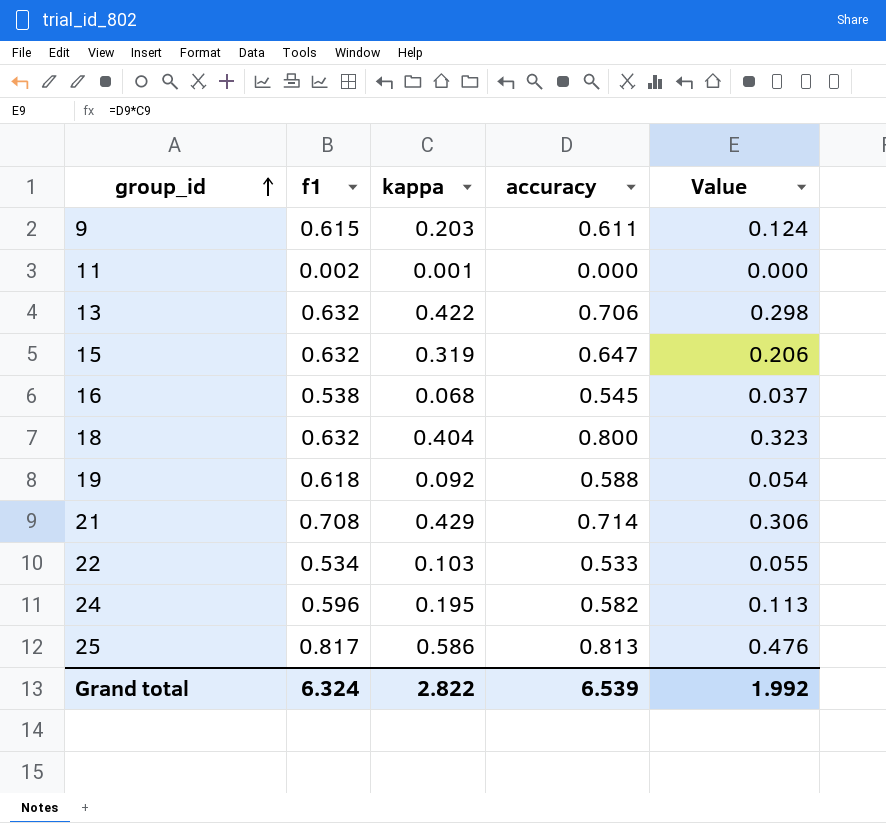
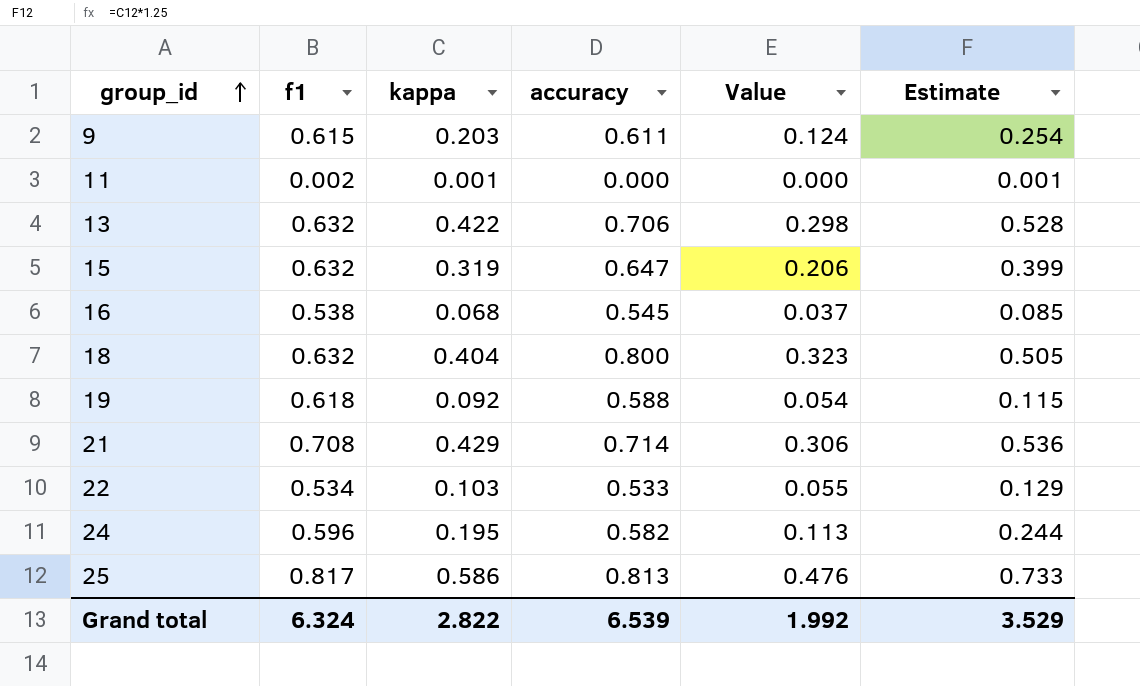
column Estimate | formula: none -> [kappa] * 1.25

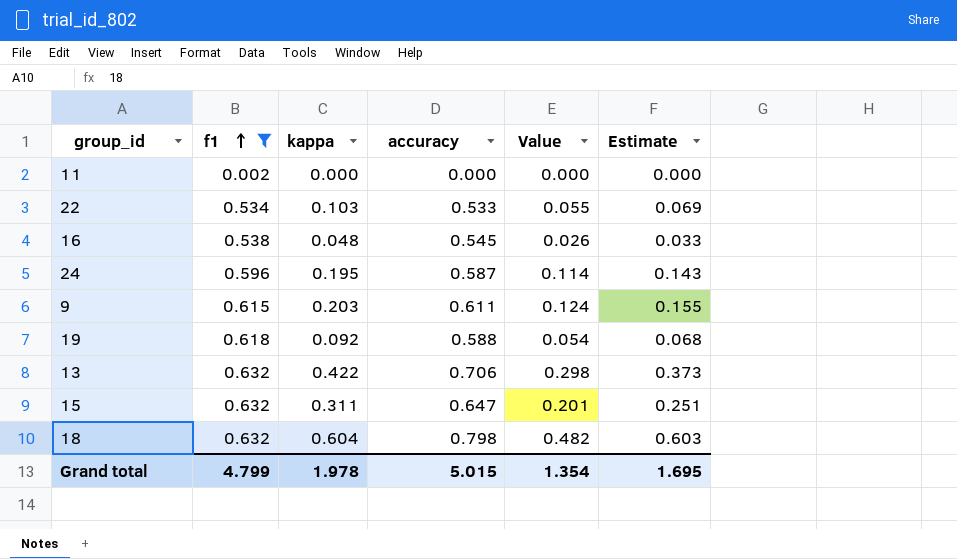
filter: none -> f1 <= 0.632
row order: group_id ascending -> f1 ascending
column Estimate | formula: [kappa] * 1.25 -> [Value] * 1.25
11 | kappa: 0.001 -> 0.000
16 | kappa: 0.068 -> 0.048
16 | Value: 0.037 -> 0.026
24 | accuracy: 0.582 -> 0.587
24 | Value: 0.113 -> 0.114
15 | kappa: 0.319 -> 0.311
15 | Value: 0.206 -> 0.201
18 | kappa: 0.404 -> 0.604
18 | accuracy: 0.800 -> 0.798
18 | Value: 0.323 -> 0.482
Grand total | f1: 6.324 -> 4.799
Grand total | kappa: 2.822 -> 1.978
Grand total | accuracy: 6.539 -> 5.015
Grand total | Value: 1.992 -> 1.354
Grand total | Estimate: 3.529 -> 1.695

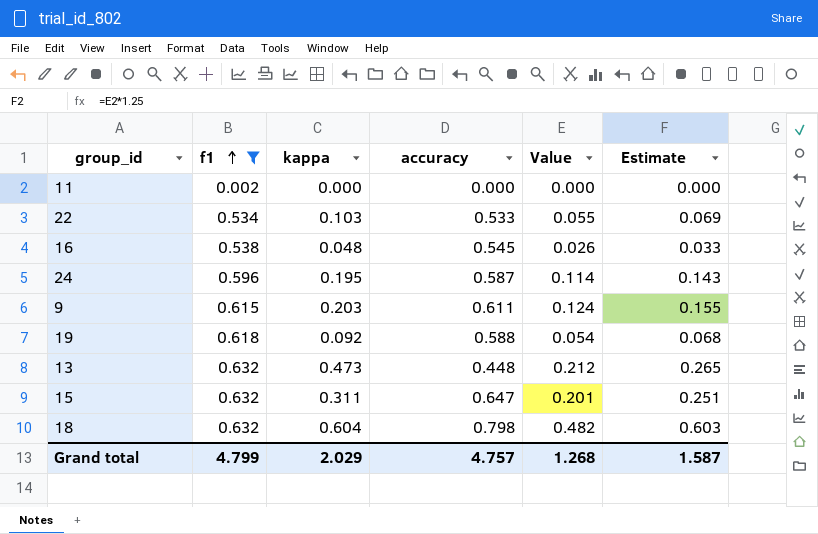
13 | kappa: 0.422 -> 0.473
13 | accuracy: 0.706 -> 0.448
13 | Value: 0.298 -> 0.212
13 | Estimate: 0.373 -> 0.265
Grand total | kappa: 1.978 -> 2.029
Grand total | accuracy: 5.015 -> 4.757
Grand total | Value: 1.354 -> 1.268
Grand total | Estimate: 1.695 -> 1.587

